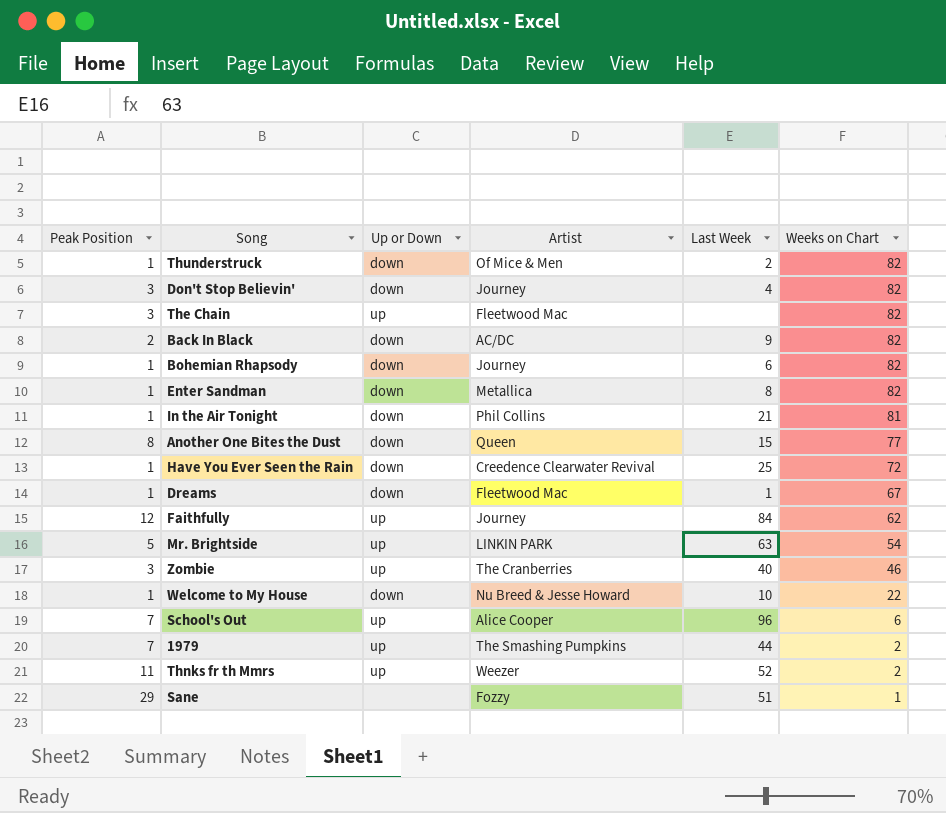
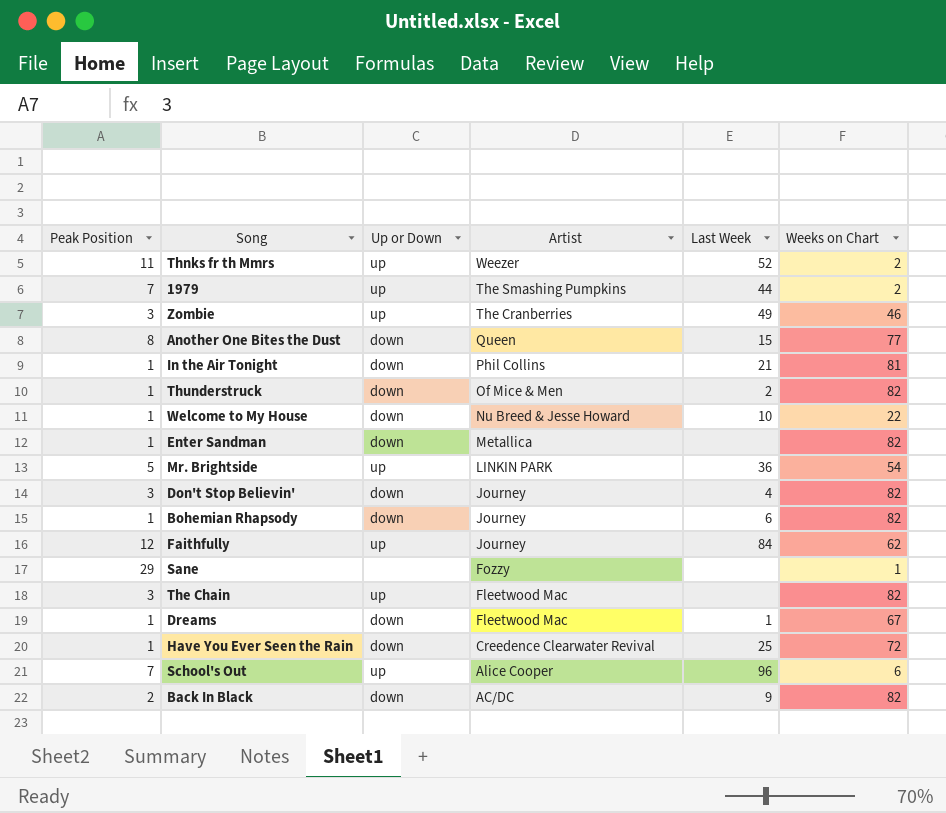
row order: Weeks on Chart descending -> Artist descending
Zombie | Last Week: 40 -> 49
Enter Sandman | Last Week: 8 -> none
Mr. Brightside | Last Week: 63 -> 36
Sane | Last Week: 51 -> none

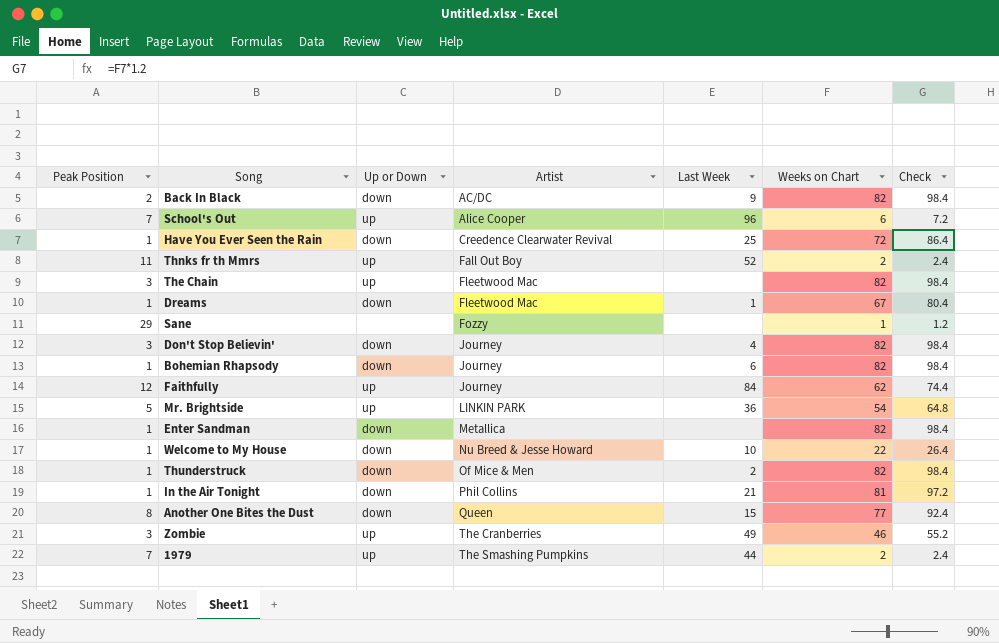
row order: Artist descending -> Artist ascending
column Check | formula: none -> [Weeks on Chart] * 1.2
Thnks fr th Mmrs | Artist: Weezer -> Fall Out Boy

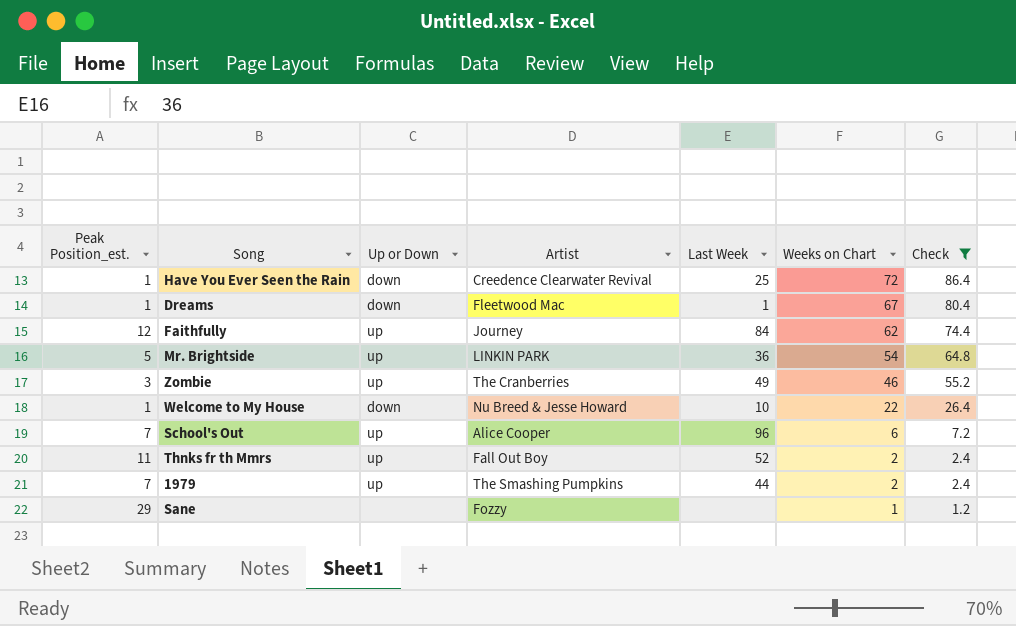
filter: none -> Check <= 86.4
row order: Artist ascending -> Weeks on Chart descending
column name: Peak Position -> Peak Position_est.

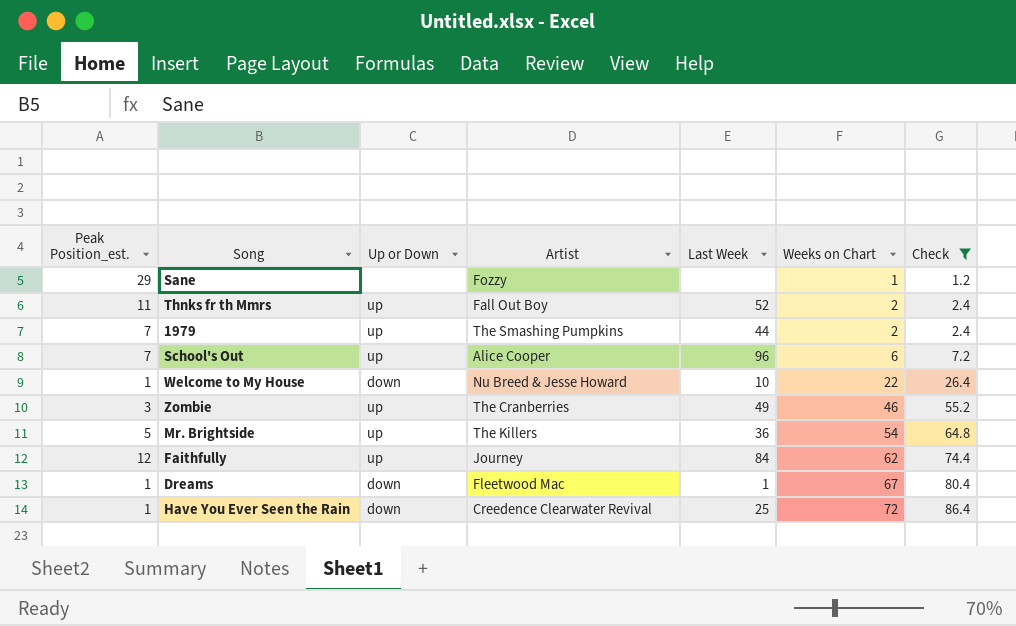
row order: Weeks on Chart descending -> Weeks on Chart ascending
Mr. Brightside | Artist: LINKIN PARK -> The Killers

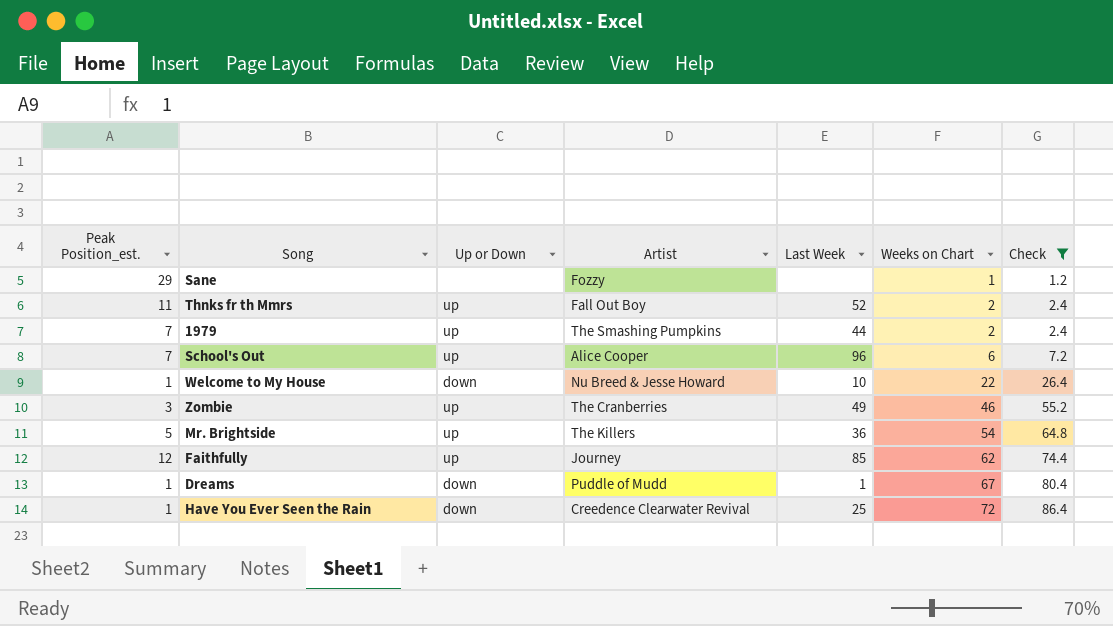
Faithfully | Last Week: 84 -> 85
Dreams | Artist: Fleetwood Mac -> Puddle of Mudd

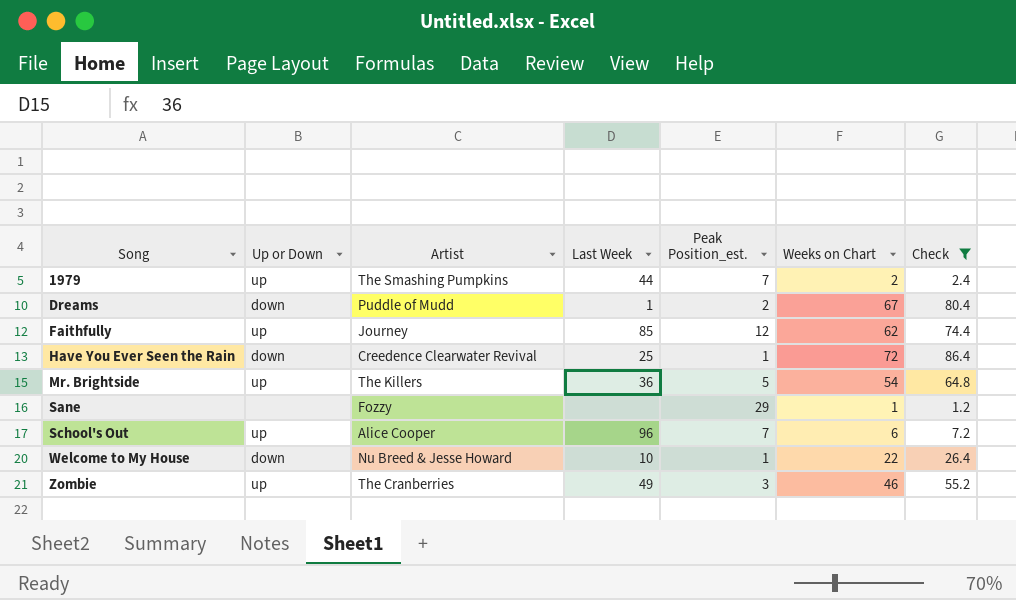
row order: Weeks on Chart ascending -> Song ascending
column Peak Position_est. | position: 1 -> 5
row Thnks fr th Mmrs: 11 | up | Fall Out Boy | 52 | 2 | 2.4 -> none
Dreams | Peak Position_est.: 1 -> 2

